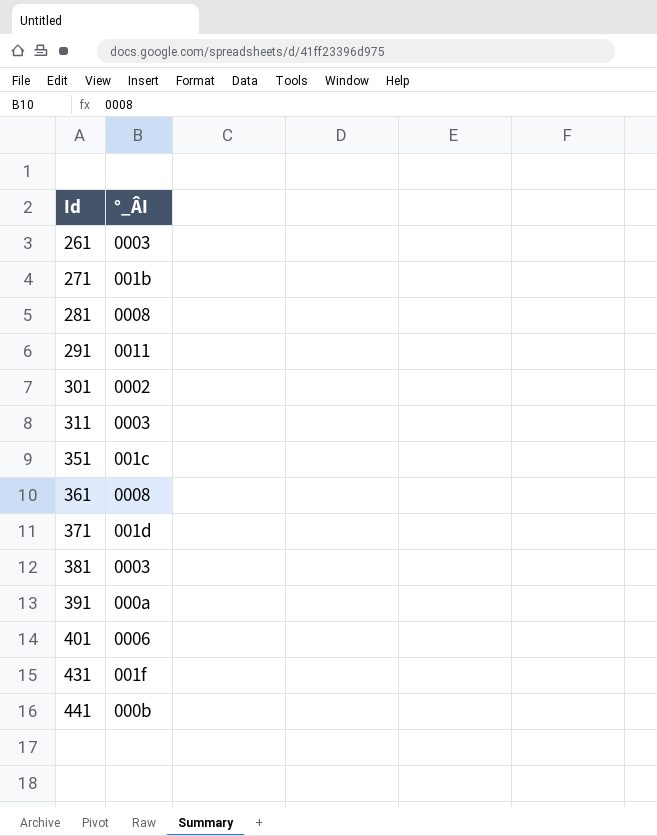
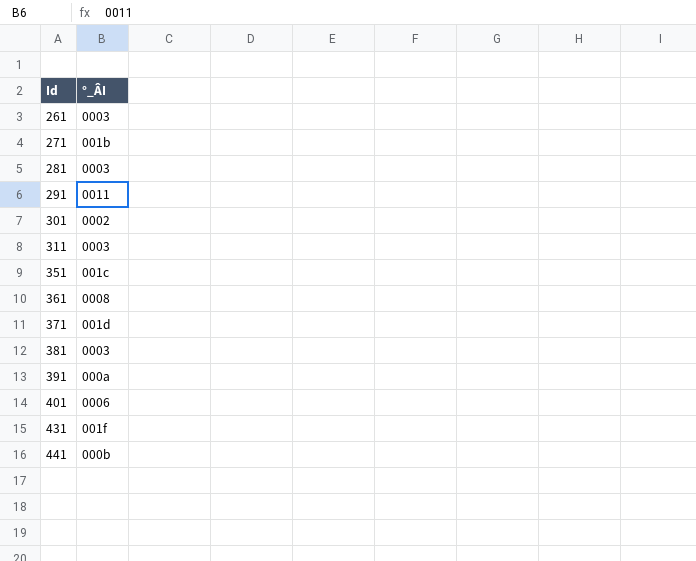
281 | °_ÂI: 0008 -> 0003

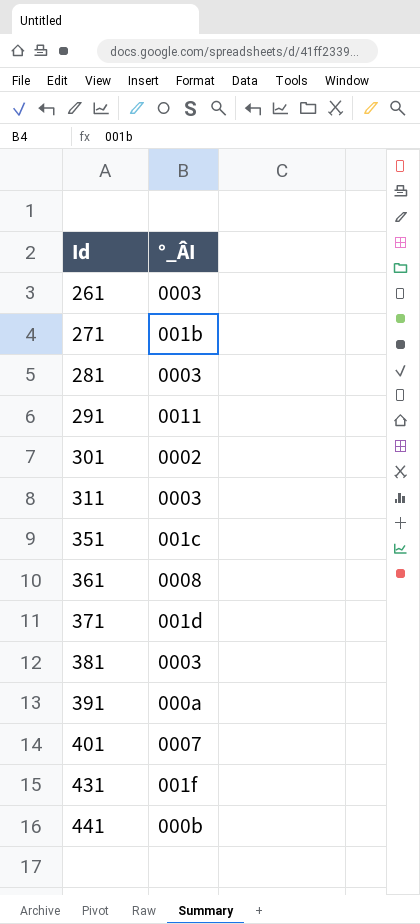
401 | °_ÂI: 0006 -> 0007

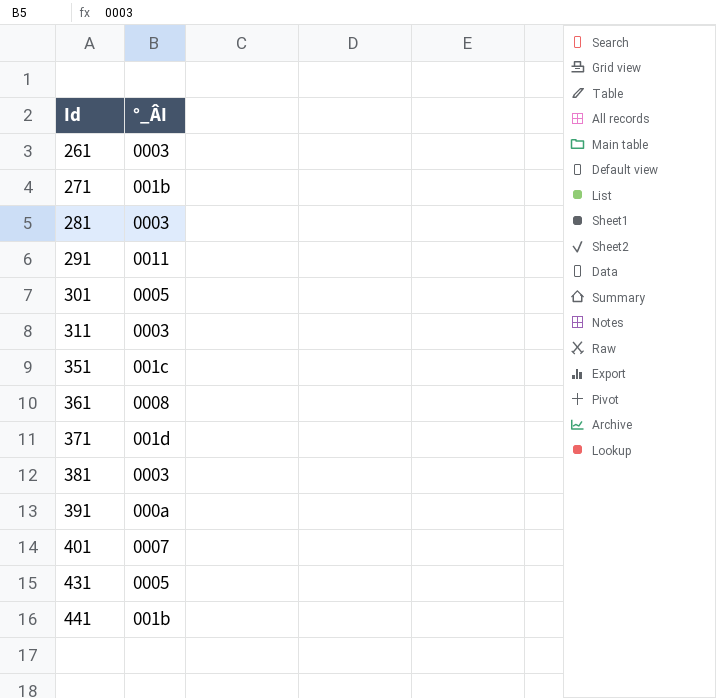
301 | °_ÂI: 0002 -> 0005
431 | °_ÂI: 001f -> 0005
441 | °_ÂI: 000b -> 001b

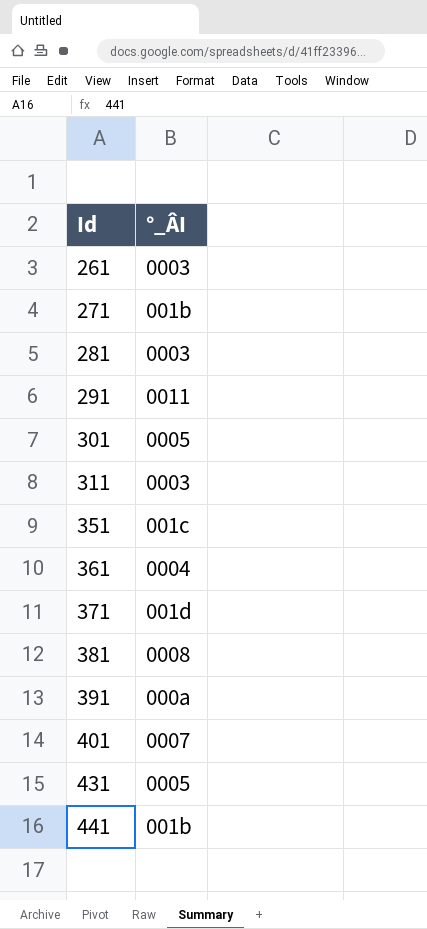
361 | °_ÂI: 0008 -> 0004
381 | °_ÂI: 0003 -> 0008

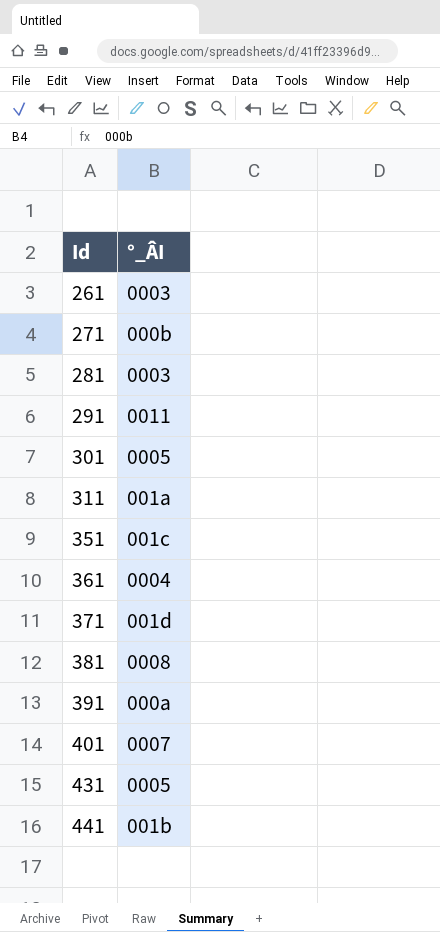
271 | °_ÂI: 001b -> 000b
311 | °_ÂI: 0003 -> 001a

